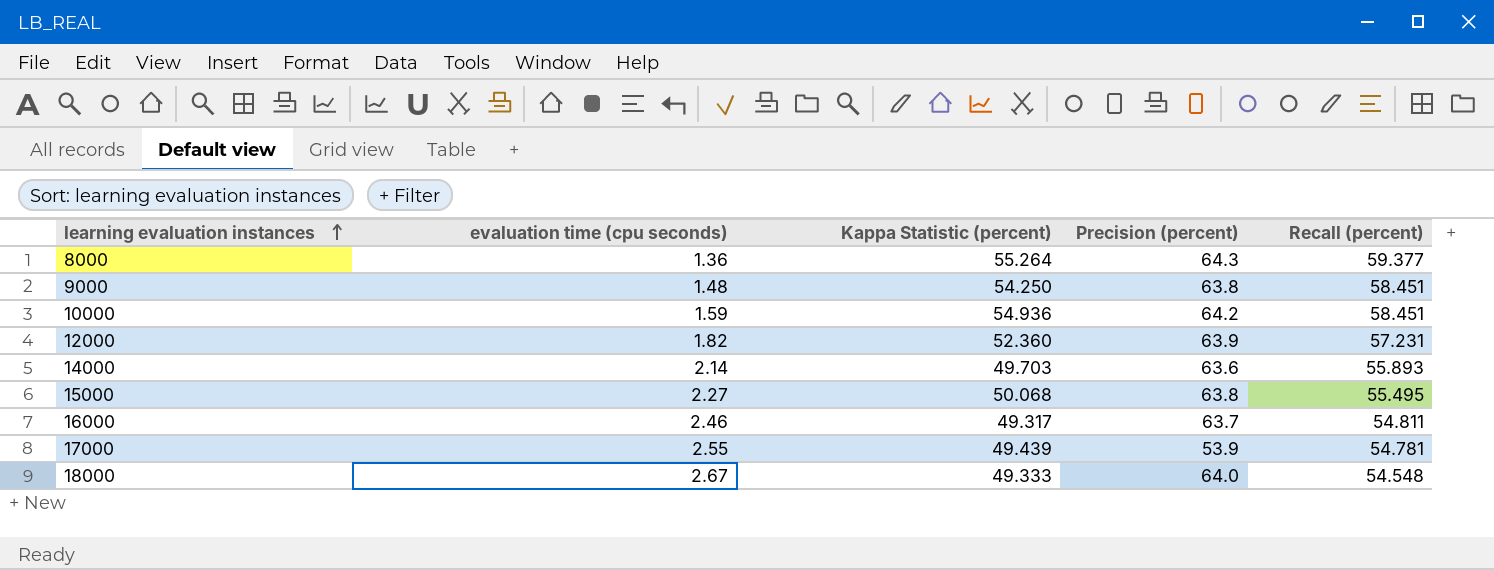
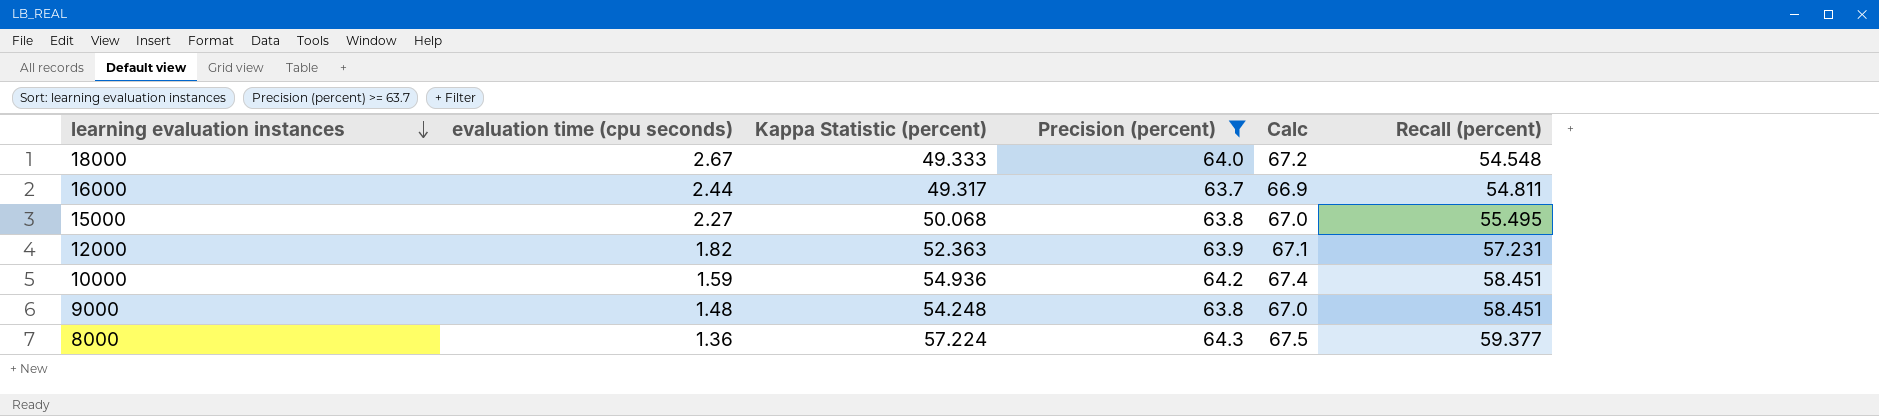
filter: none -> Precision (percent) >= 63.7
row order: learning evaluation instances ascending -> learning evaluation instances descending
column Calc | formula: none -> [Precision (percent)] * 1.05
16000 | evaluation time (cpu seconds): 2.46 -> 2.44
12000 | Kappa Statistic (percent): 52.360 -> 52.363
9000 | Kappa Statistic (percent): 54.250 -> 54.248
8000 | Kappa Statistic (percent): 55.264 -> 57.224

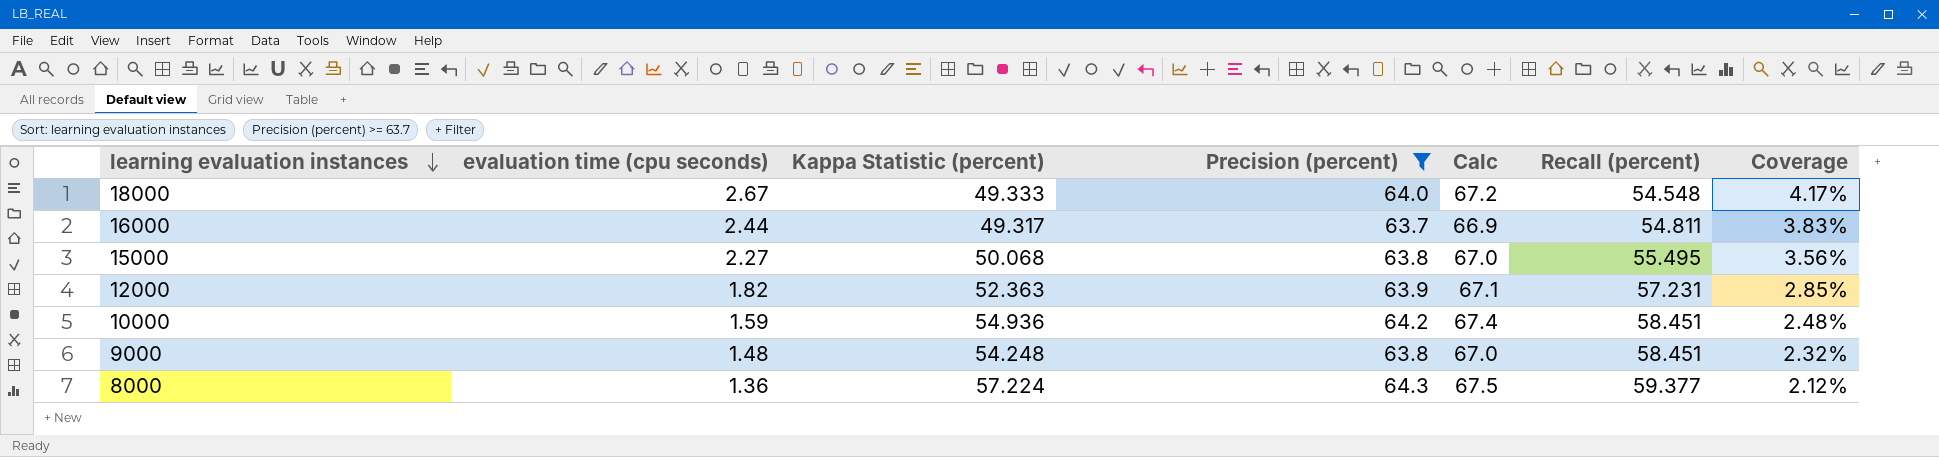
column Coverage | formula: none -> [evaluation time (cpu seconds)] / [Precision (percent)]

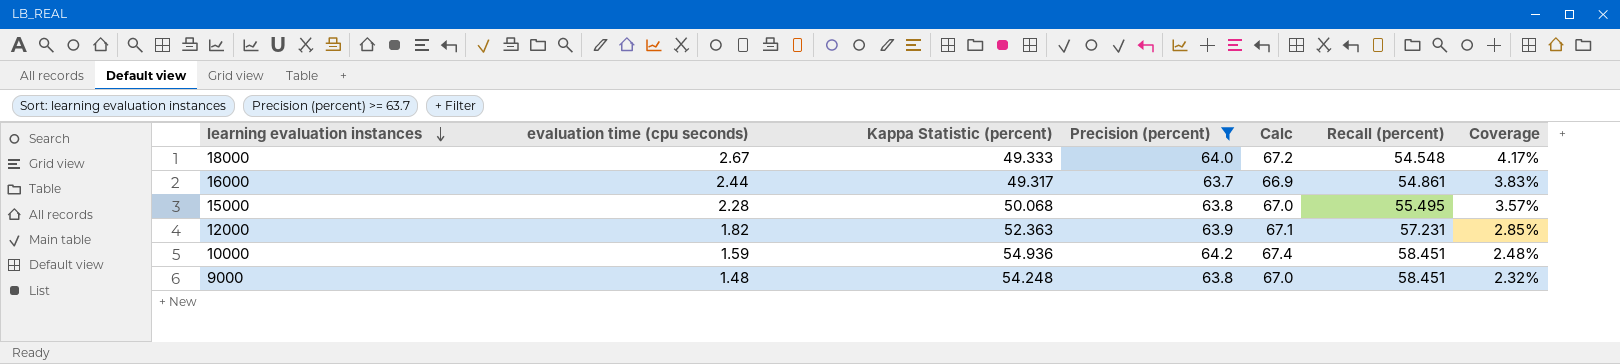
row 8000: 1.36 | 57.224 | 64.3 | 67.5 | 59.377 | 2.12% -> none
16000 | Recall (percent): 54.811 -> 54.861
15000 | evaluation time (cpu seconds): 2.27 -> 2.28
15000 | Coverage: 3.56% -> 3.57%

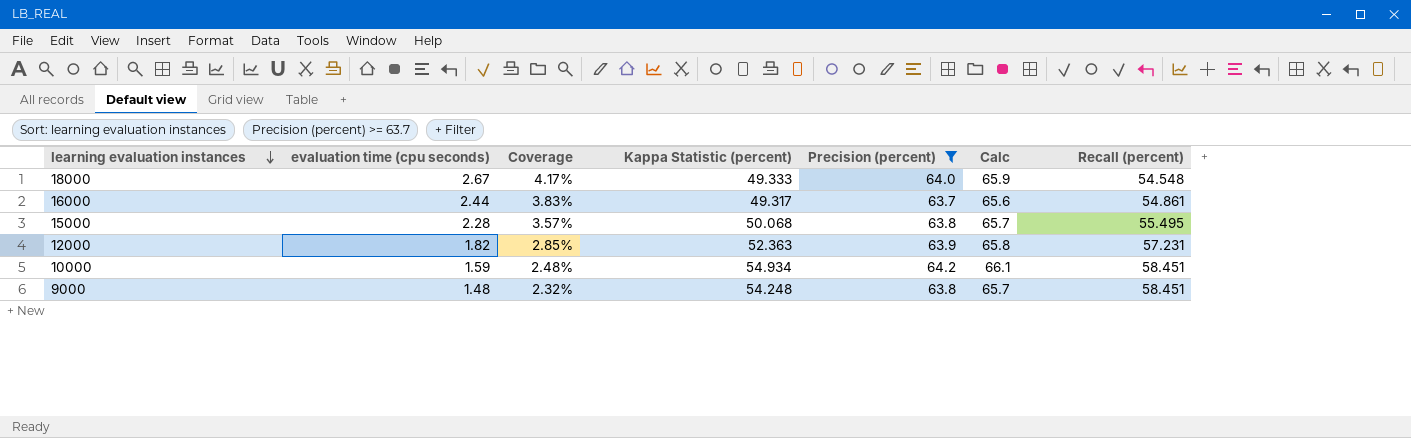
column Coverage | position: 7 -> 3
column Calc | formula: [Precision (percent)] * 1.05 -> [Precision (percent)] * 1.03
10000 | Kappa Statistic (percent): 54.936 -> 54.934

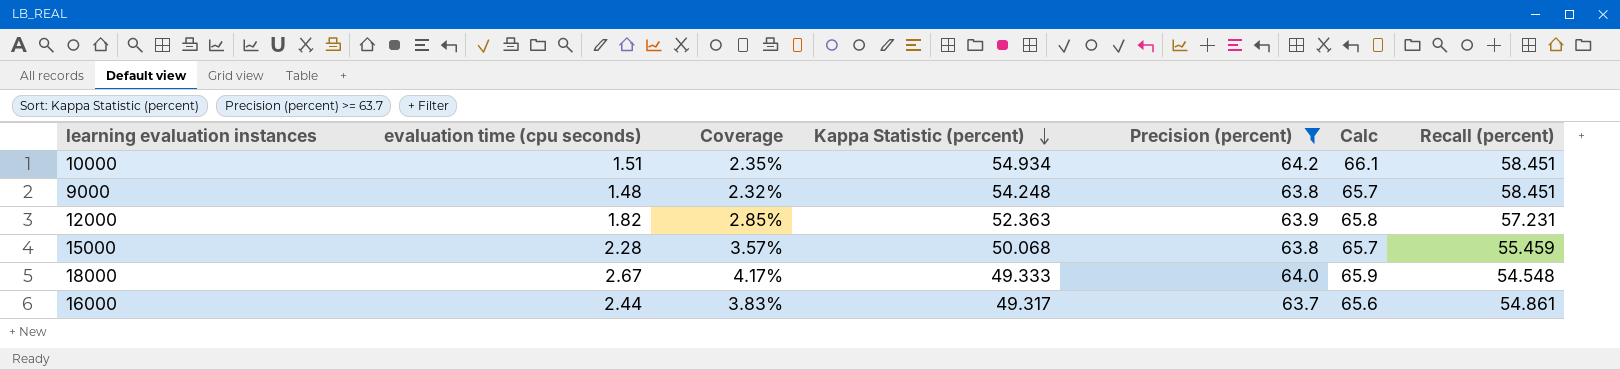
row order: learning evaluation instances descending -> Kappa Statistic (percent) descending
10000 | evaluation time (cpu seconds): 1.59 -> 1.51
10000 | Coverage: 2.48% -> 2.35%
15000 | Recall (percent): 55.495 -> 55.459

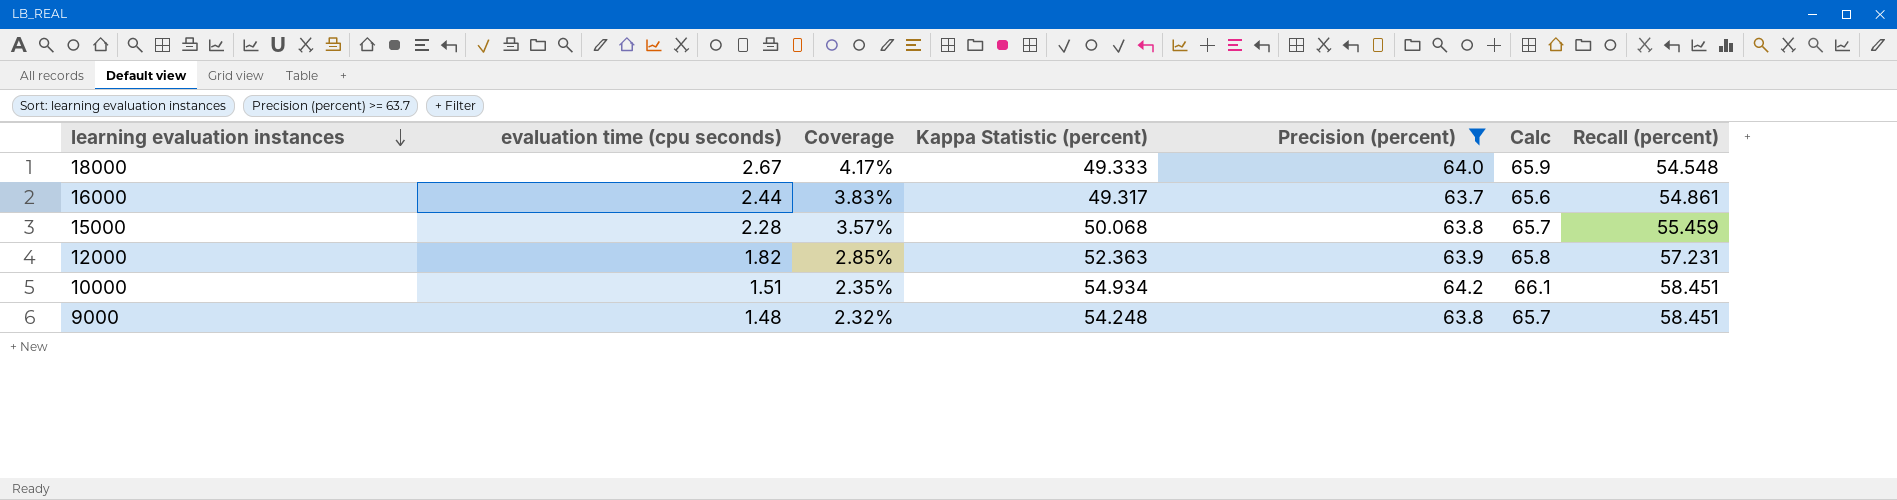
row order: Kappa Statistic (percent) descending -> learning evaluation instances descending

